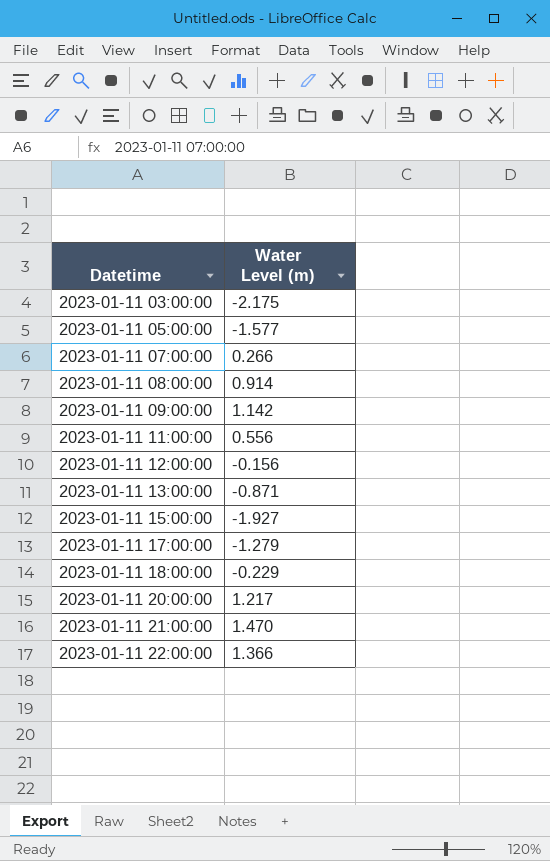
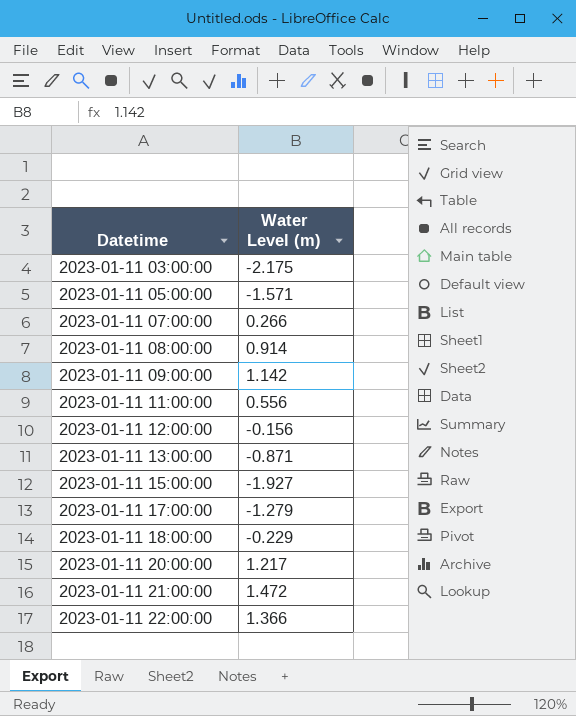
2023-01-11 05:00:00 | Water Level (m): -1.577 -> -1.571
2023-01-11 21:00:00 | Water Level (m): 1.470 -> 1.472

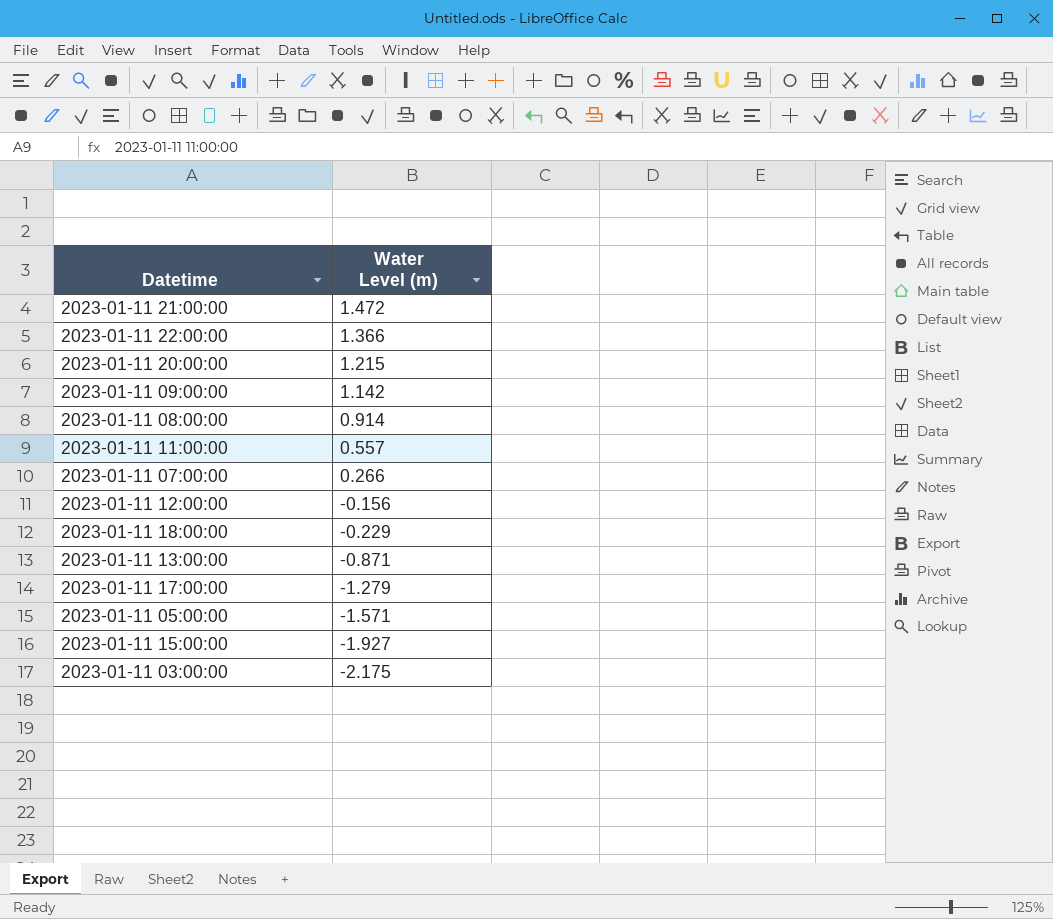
row order: Datetime ascending -> Water Level (m) descending
2023-01-11 20:00:00 | Water Level (m): 1.217 -> 1.215
2023-01-11 11:00:00 | Water Level (m): 0.556 -> 0.557

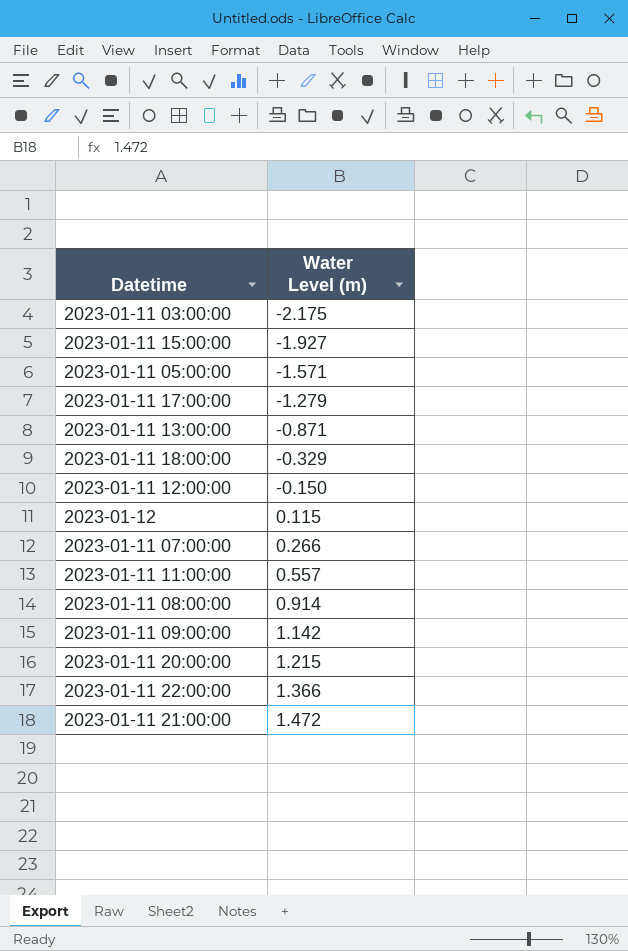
row order: Water Level (m) descending -> Water Level (m) ascending
2023-01-11 18:00:00 | Water Level (m): -0.229 -> -0.329
2023-01-11 12:00:00 | Water Level (m): -0.156 -> -0.150
row 2023-01-12: none -> 0.115

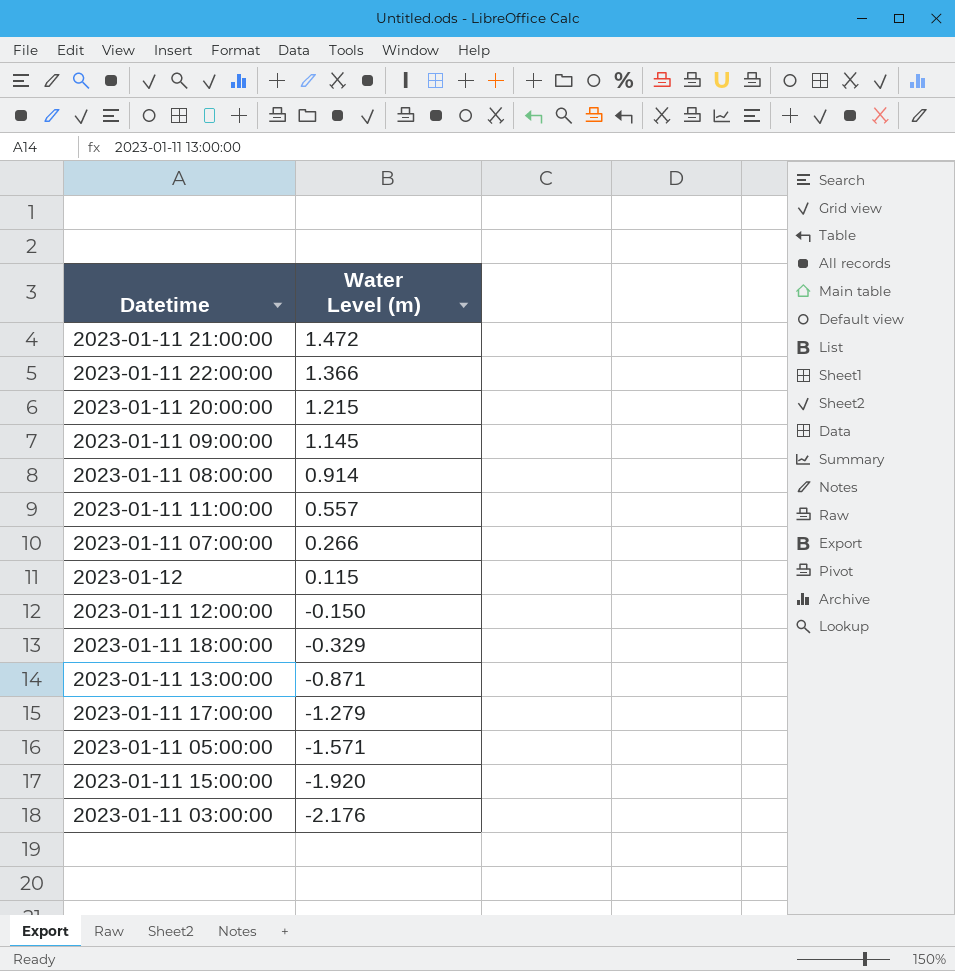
row order: Water Level (m) ascending -> Water Level (m) descending
2023-01-11 09:00:00 | Water Level (m): 1.142 -> 1.145
2023-01-11 15:00:00 | Water Level (m): -1.927 -> -1.920
2023-01-11 03:00:00 | Water Level (m): -2.175 -> -2.176

